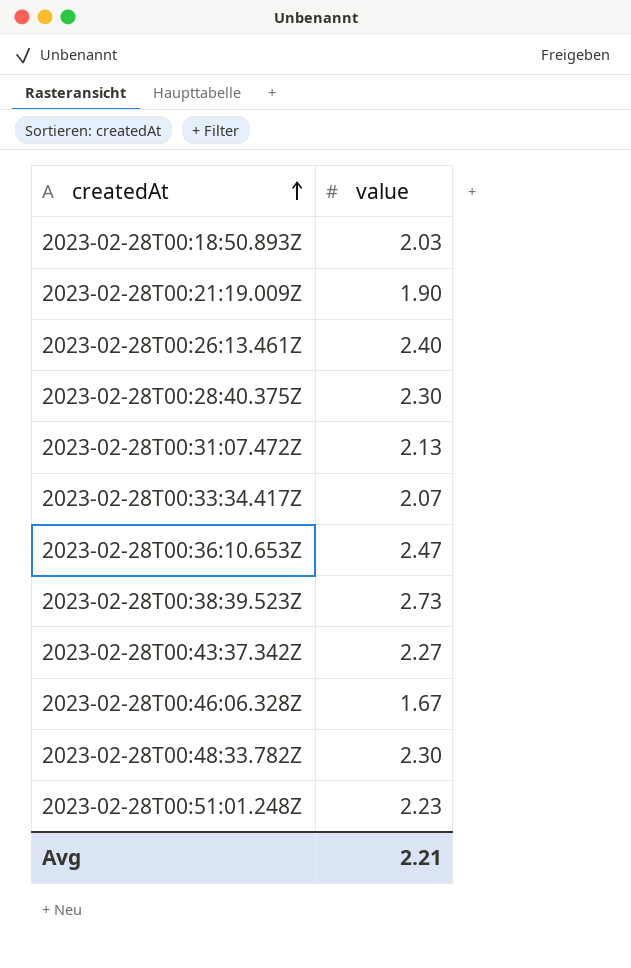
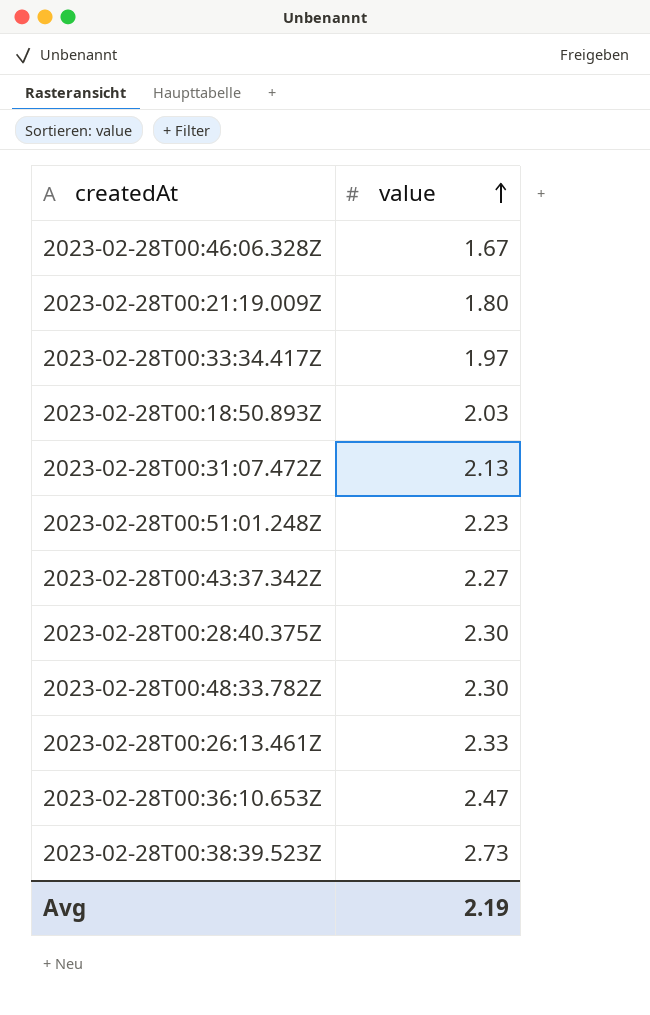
row order: createdAt ascending -> value ascending
2023-02-28T00:21:19.009Z | value: 1.90 -> 1.80
2023-02-28T00:33:34.417Z | value: 2.07 -> 1.97
2023-02-28T00:26:13.461Z | value: 2.40 -> 2.33
Avg | value: 2.21 -> 2.19

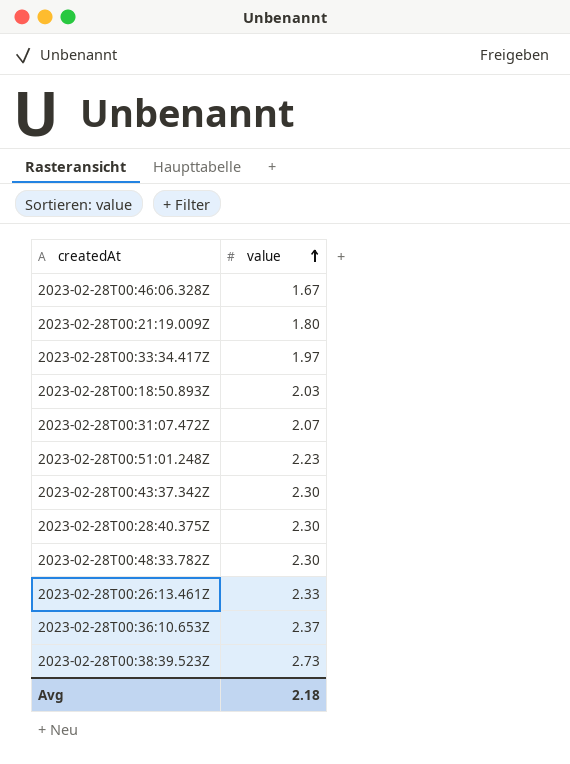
2023-02-28T00:31:07.472Z | value: 2.13 -> 2.07
2023-02-28T00:43:37.342Z | value: 2.27 -> 2.30
2023-02-28T00:36:10.653Z | value: 2.47 -> 2.37
Avg | value: 2.19 -> 2.18

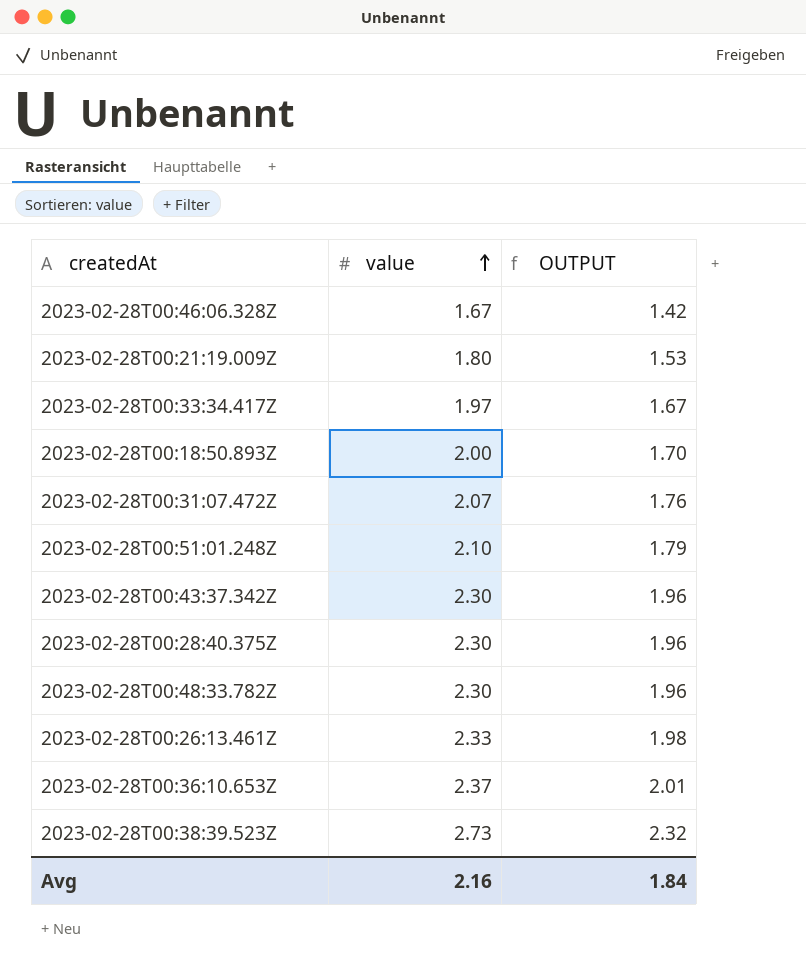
column OUTPUT | formula: none -> [value] * 0.85
2023-02-28T00:18:50.893Z | value: 2.03 -> 2.00
2023-02-28T00:51:01.248Z | value: 2.23 -> 2.10
Avg | value: 2.18 -> 2.16

